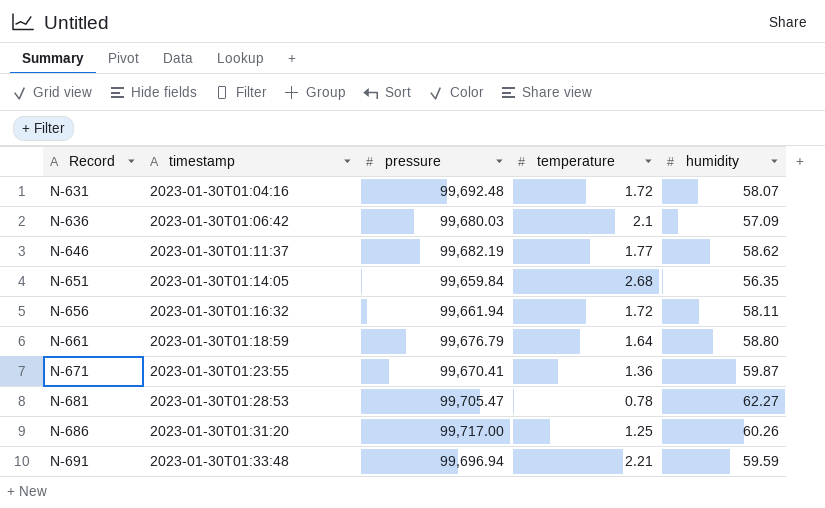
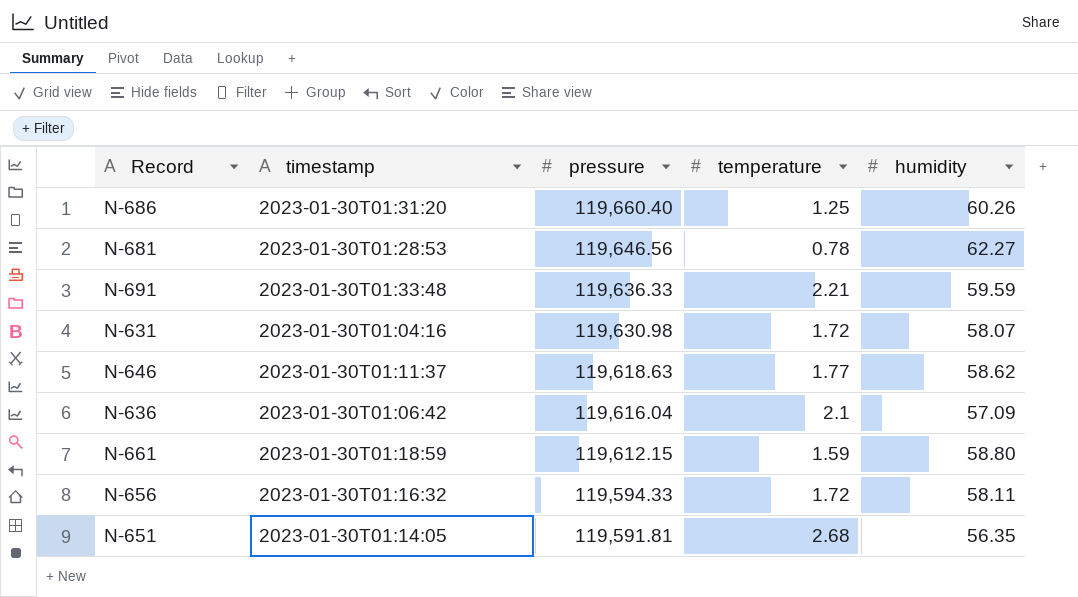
row order: Record ascending -> pressure descending
row N-671: 2023-01-30T01:23:55 | 99,670.41 | 1.36 | 59.87 -> none
N-686 | pressure: 99,717.00 -> 119,660.40
N-681 | pressure: 99,705.47 -> 119,646.56
N-691 | pressure: 99,696.94 -> 119,636.33
N-631 | pressure: 99,692.48 -> 119,630.98
N-646 | pressure: 99,682.19 -> 119,618.63
N-636 | pressure: 99,680.03 -> 119,616.04
N-661 | pressure: 99,676.79 -> 119,612.15
N-661 | temperature: 1.64 -> 1.59
N-656 | pressure: 99,661.94 -> 119,594.33
N-651 | pressure: 99,659.84 -> 119,591.81

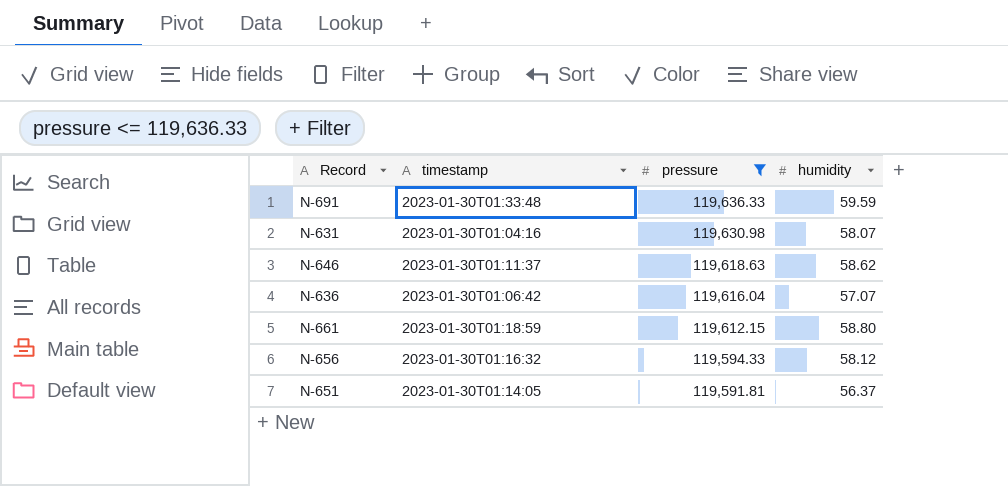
filter: none -> pressure <= 119,636.33
column temperature | position: 4 -> none
N-636 | humidity: 57.09 -> 57.07
N-656 | humidity: 58.11 -> 58.12
N-651 | humidity: 56.35 -> 56.37

